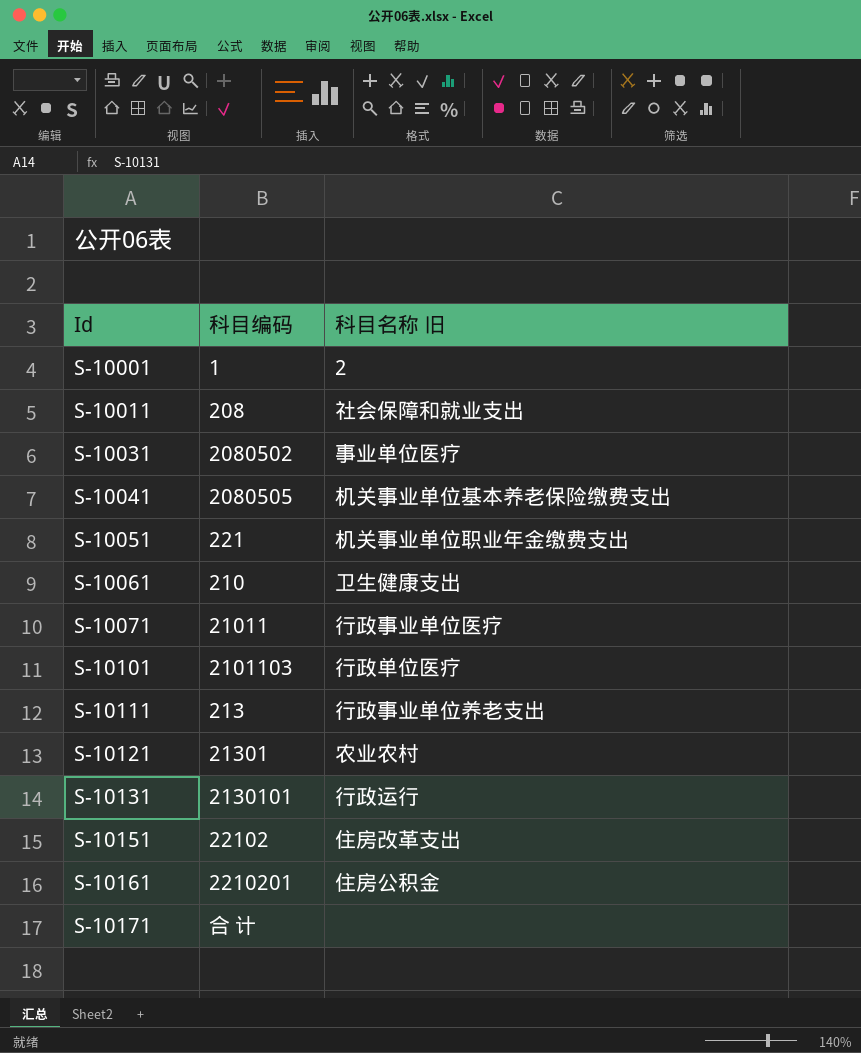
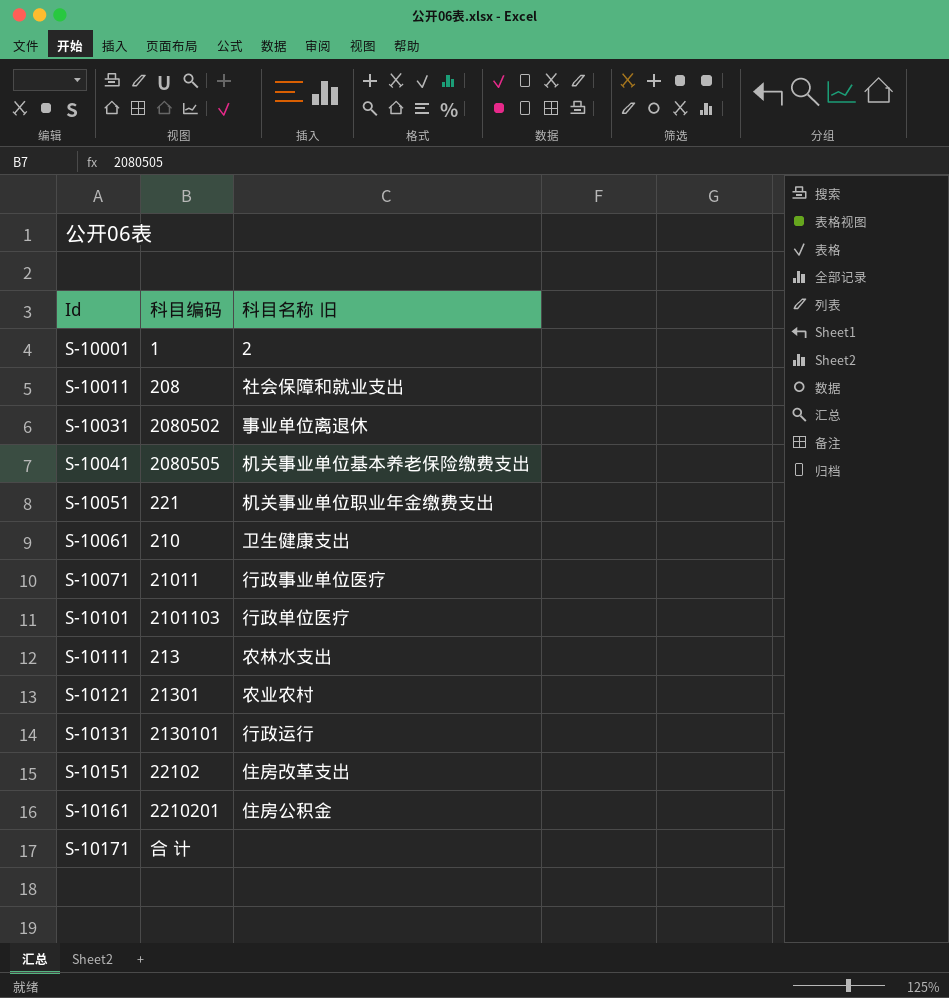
S-10031 | 科目名称 旧: 事业单位医疗 -> 事业单位离退休
S-10111 | 科目名称 旧: 行政事业单位养老支出 -> 农林水支出

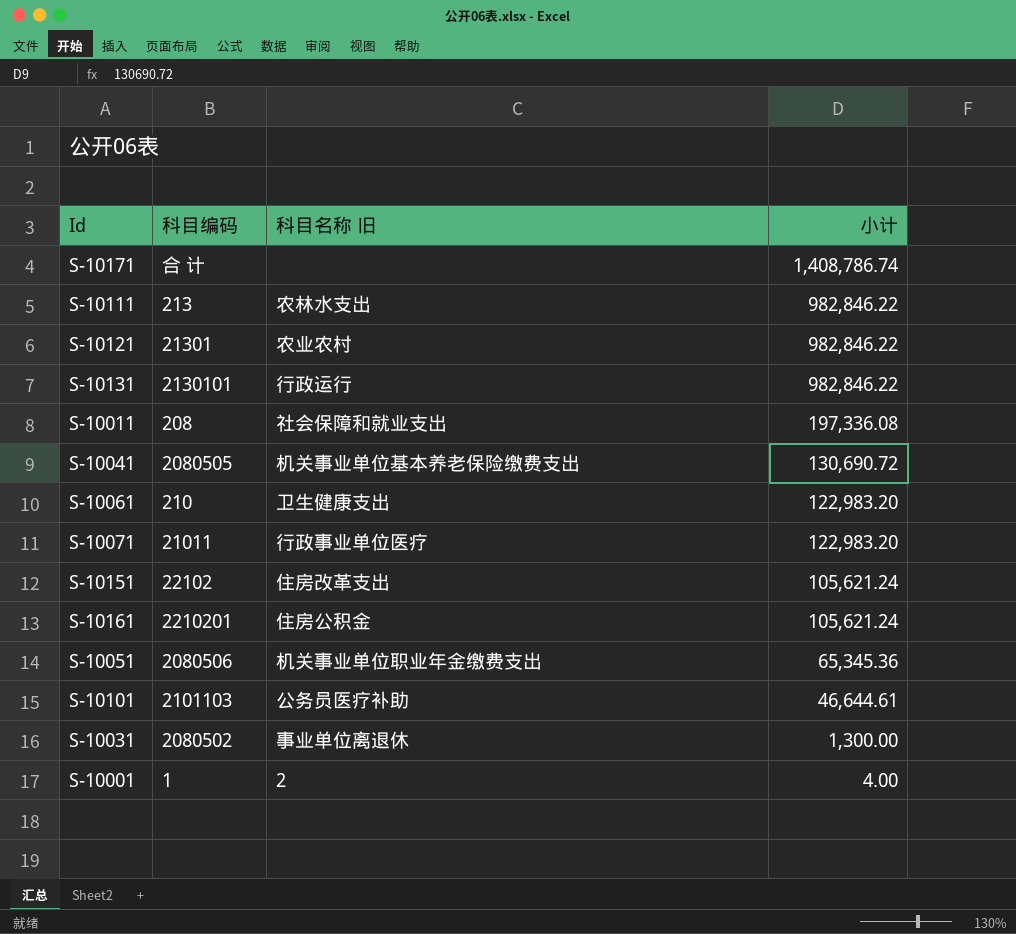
row order: Id ascending -> 小计 descending
column 小计 | position: none -> 4
S-10051 | 科目编码: 221 -> 2080506
S-10101 | 科目名称 旧: 行政单位医疗 -> 公务员医疗补助

